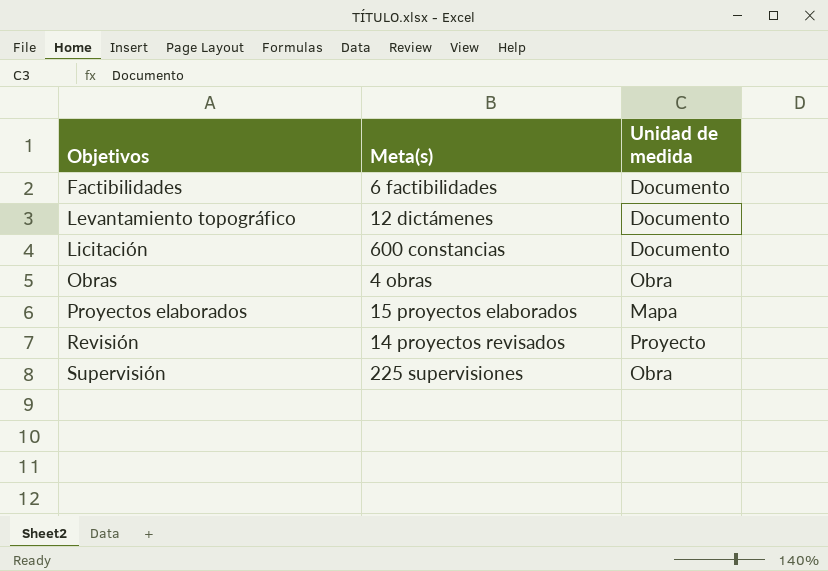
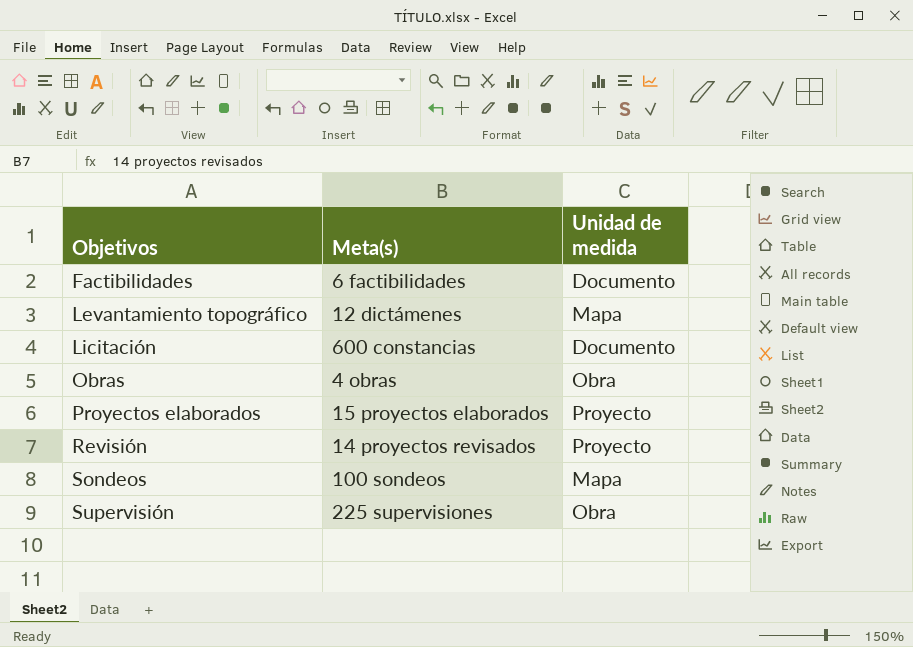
Levantamiento topográfico | Unidad de medida: Documento -> Mapa
Proyectos elaborados | Unidad de medida: Mapa -> Proyecto
row Sondeos: none -> 100 sondeos | Mapa

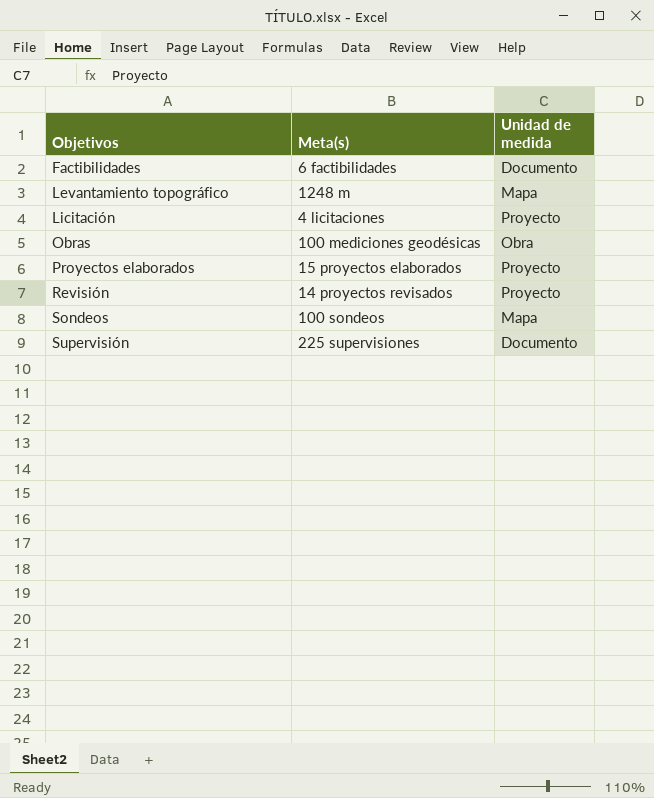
Levantamiento topográfico | Meta(s): 12 dictámenes -> 1248 m
Licitación | Meta(s): 600 constancias -> 4 licitaciones
Licitación | Unidad de medida: Documento -> Proyecto
Obras | Meta(s): 4 obras -> 100 mediciones geodésicas
Supervisión | Unidad de medida: Obra -> Documento

